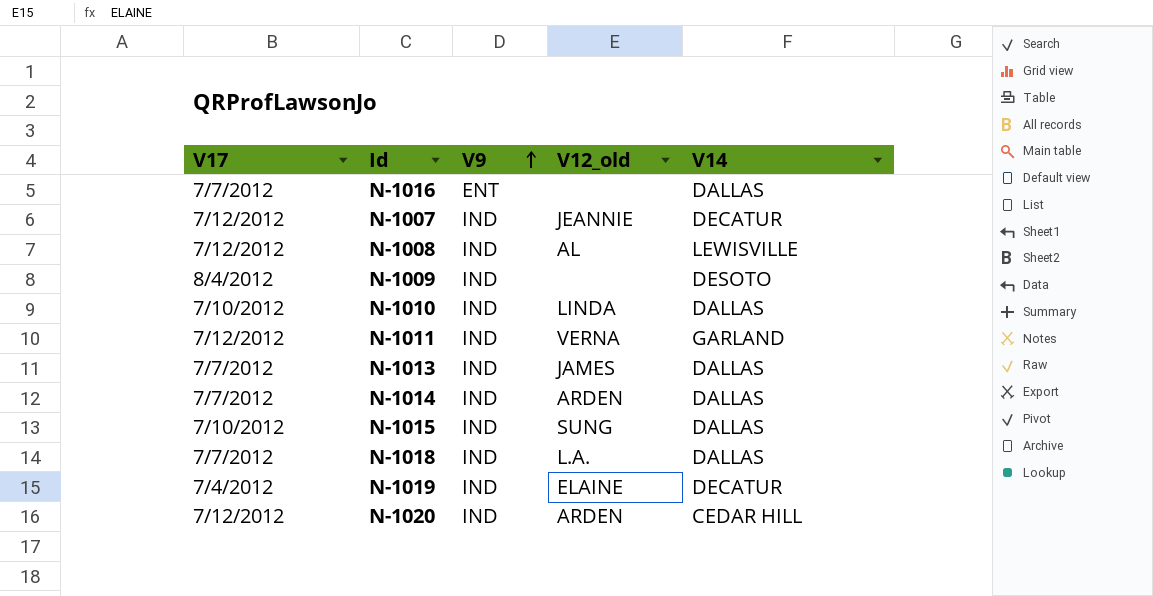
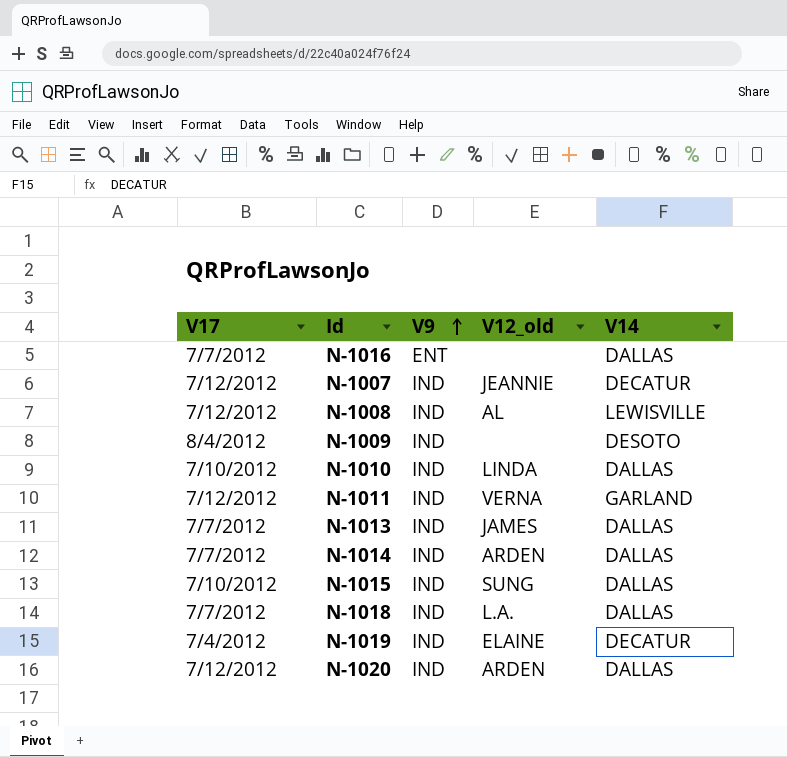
N-1020 | V14: CEDAR HILL -> DALLAS

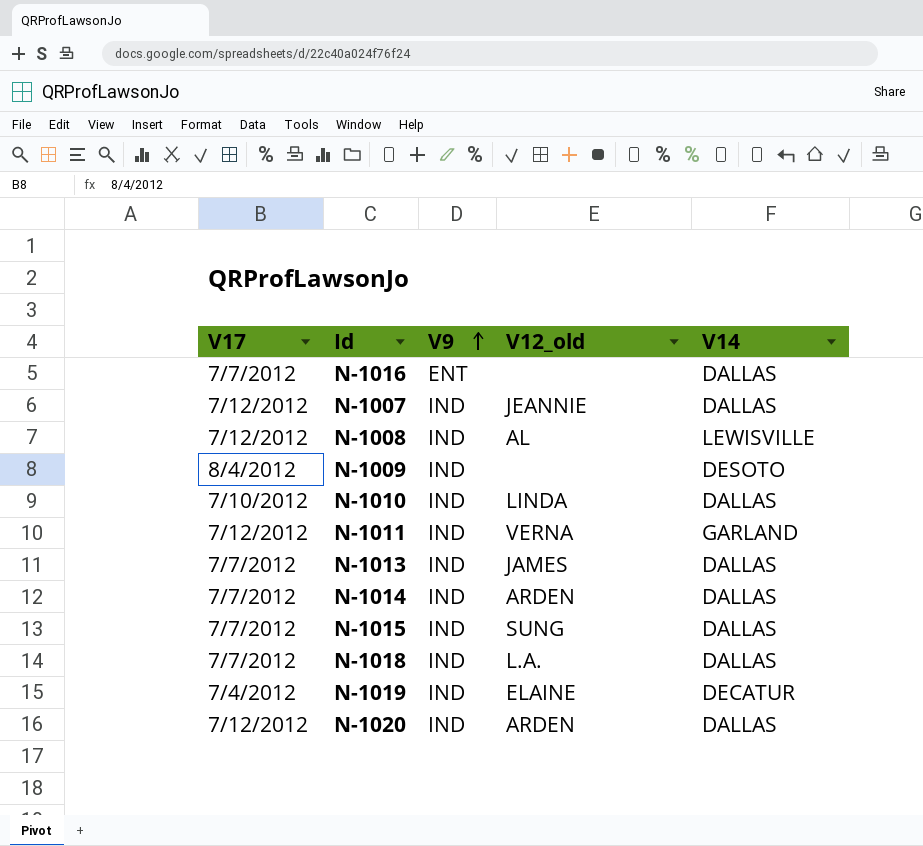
N-1007 | V14: DECATUR -> DALLAS
N-1015 | V17: 7/10/2012 -> 7/7/2012

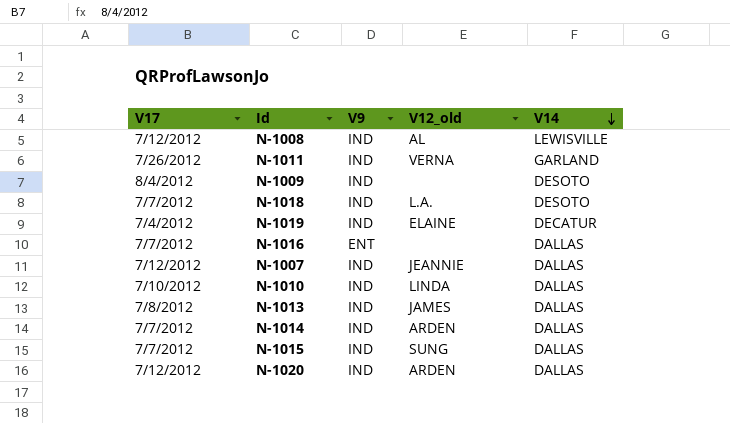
row order: V9 ascending -> V14 descending
N-1011 | V17: 7/12/2012 -> 7/26/2012
N-1018 | V14: DALLAS -> DESOTO
N-1013 | V17: 7/7/2012 -> 7/8/2012

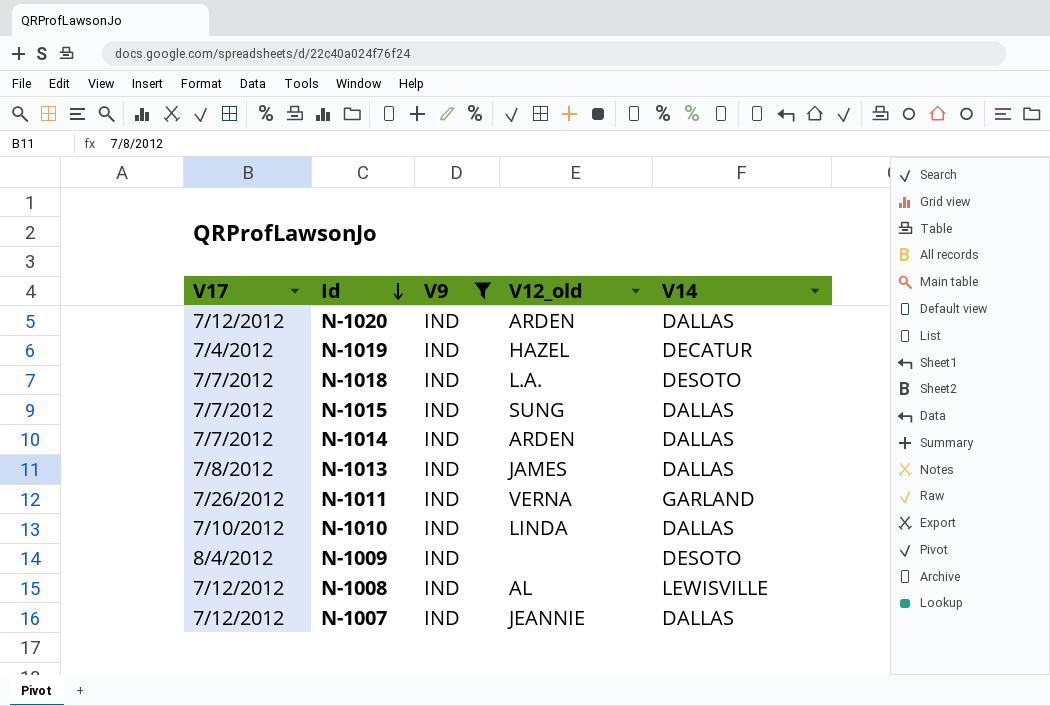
filter: none -> V9 = IND
row order: V14 descending -> Id descending
N-1019 | V12_old: ELAINE -> HAZEL

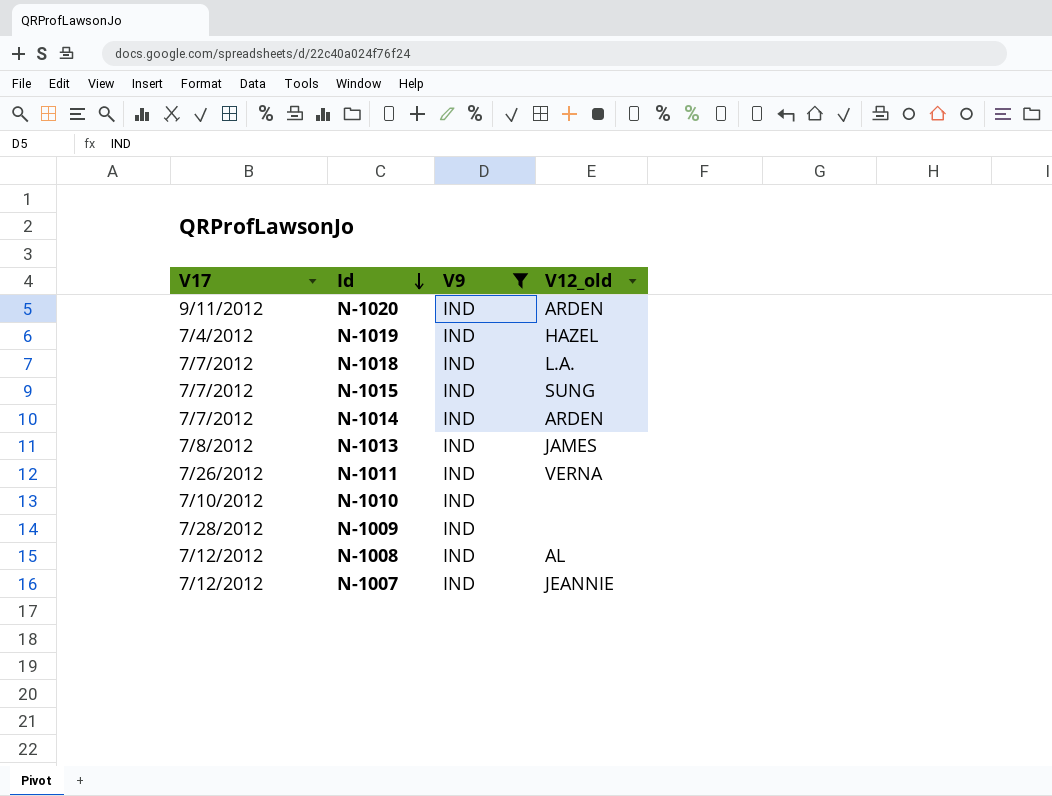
column V14 | position: 5 -> none
N-1020 | V17: 7/12/2012 -> 9/11/2012
N-1010 | V12_old: LINDA -> none
N-1009 | V17: 8/4/2012 -> 7/28/2012

